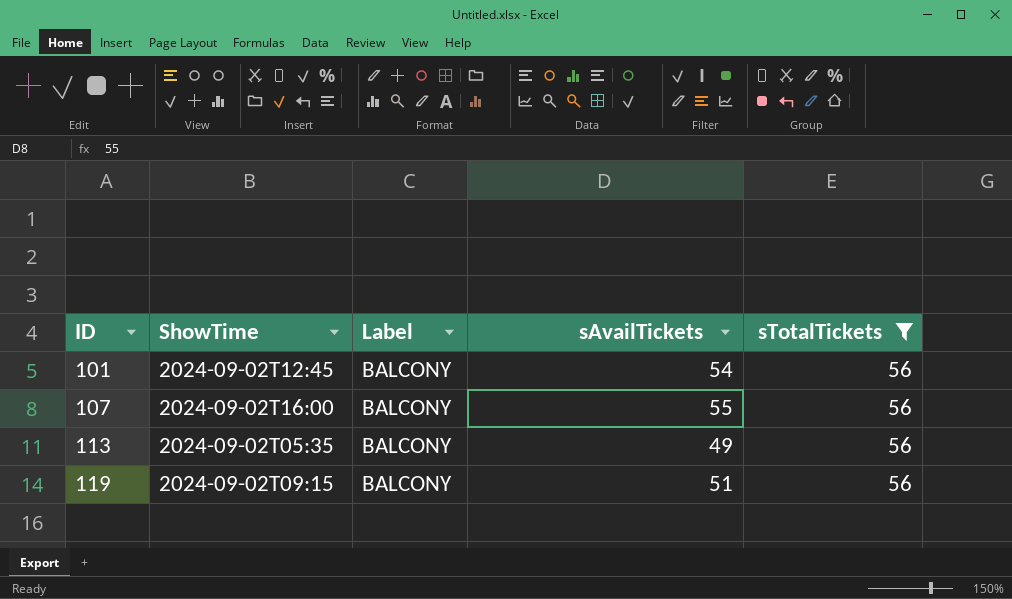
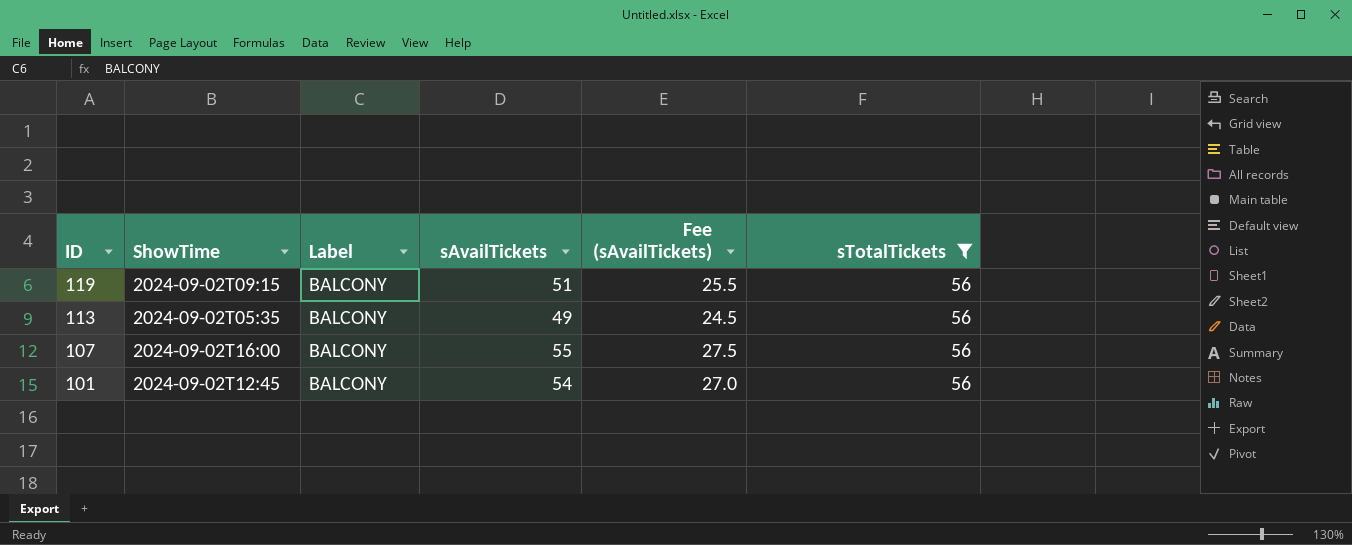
row order: ID ascending -> ID descending
column Fee (sAvailTickets) | formula: none -> [sAvailTickets] * 0.5

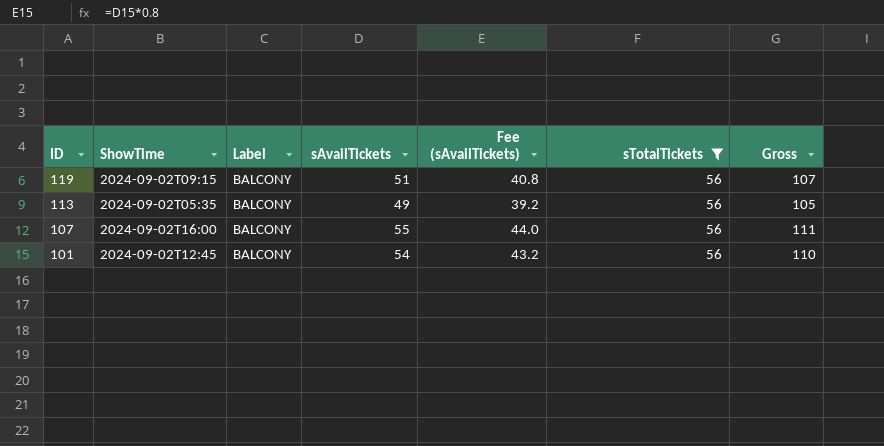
column Fee (sAvailTickets) | formula: [sAvailTickets] * 0.5 -> [sAvailTickets] * 0.8
column Gross | formula: none -> [sAvailTickets] + [sTotalTickets]

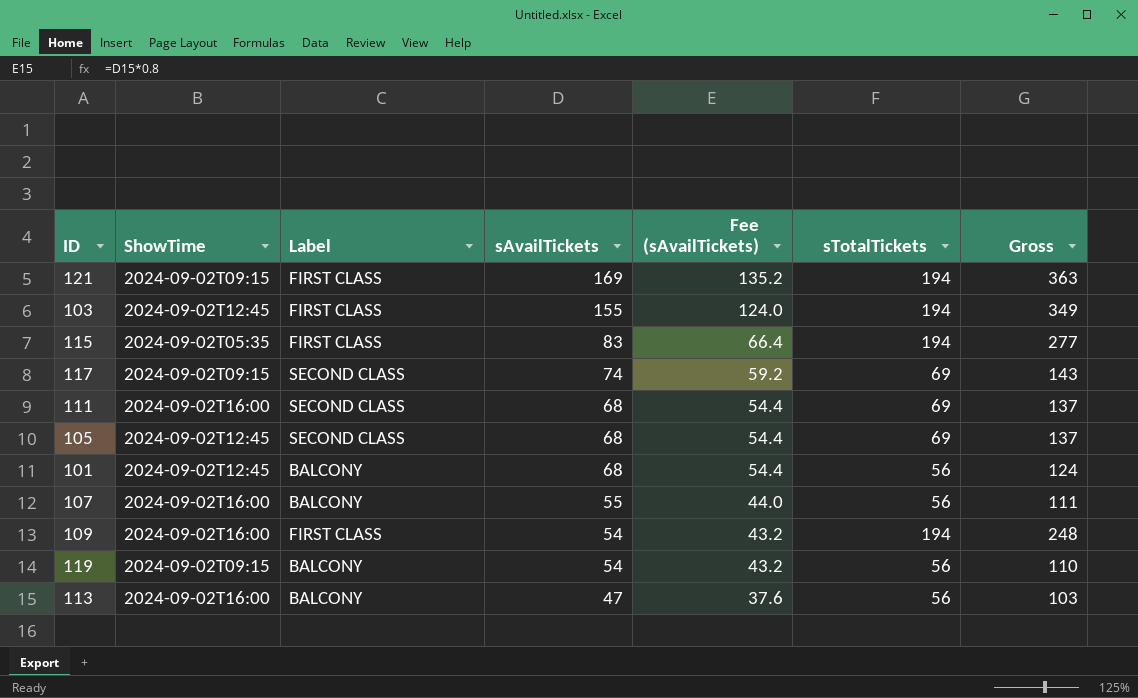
filter: sTotalTickets = 56 -> none
row order: ID descending -> sAvailTickets descending
101 | sAvailTickets: 54 -> 68
101 | Fee (sAvailTickets): 43.2 -> 54.4
101 | Gross: 110 -> 124
119 | sAvailTickets: 51 -> 54
119 | Fee (sAvailTickets): 40.8 -> 43.2
119 | Gross: 107 -> 110
113 | ShowTime: 2024-09-02T05:35 -> 2024-09-02T16:00
113 | sAvailTickets: 49 -> 47
113 | Fee (sAvailTickets): 39.2 -> 37.6
113 | Gross: 105 -> 103

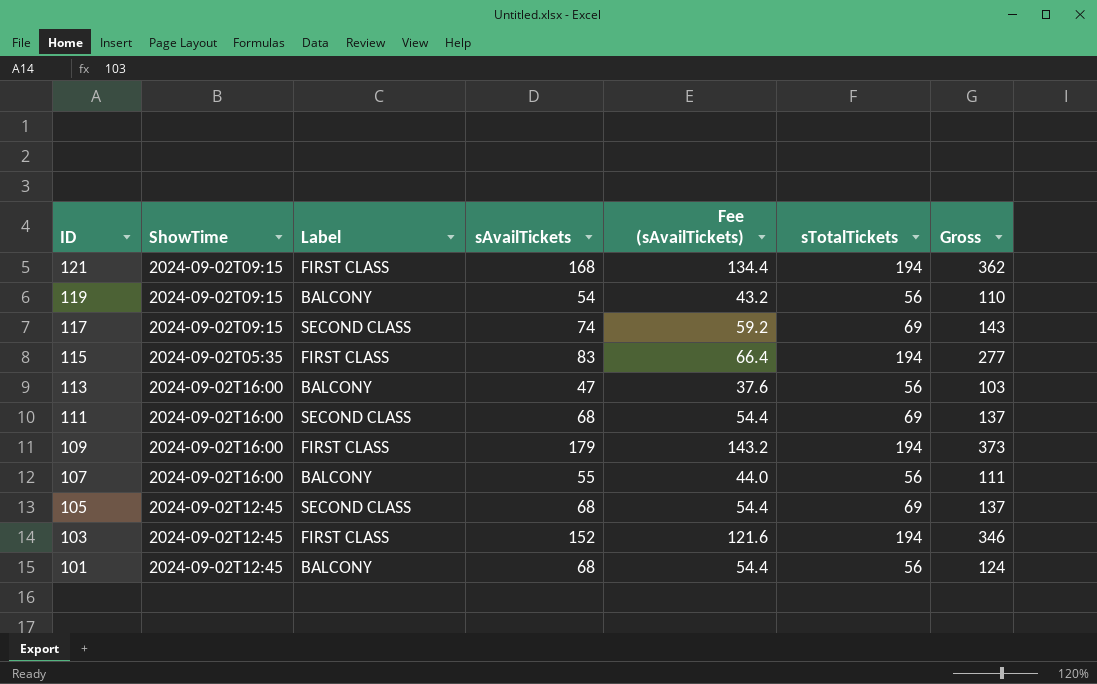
row order: sAvailTickets descending -> ID descending
121 | sAvailTickets: 169 -> 168
121 | Fee (sAvailTickets): 135.2 -> 134.4
121 | Gross: 363 -> 362
109 | sAvailTickets: 54 -> 179
109 | Fee (sAvailTickets): 43.2 -> 143.2
109 | Gross: 248 -> 373
103 | sAvailTickets: 155 -> 152
103 | Fee (sAvailTickets): 124.0 -> 121.6
103 | Gross: 349 -> 346

